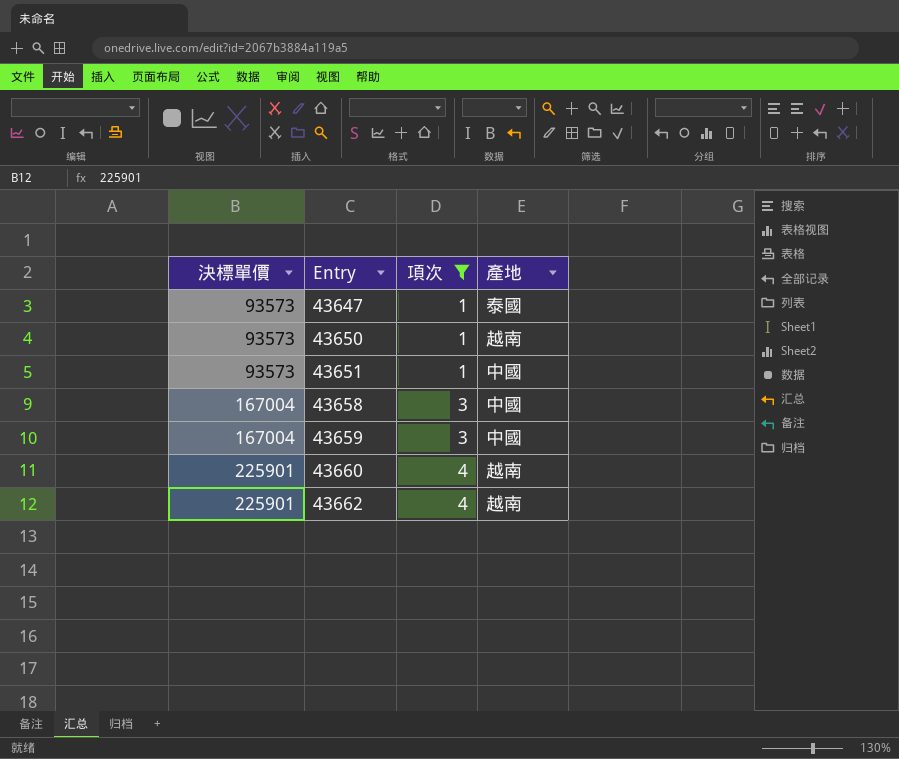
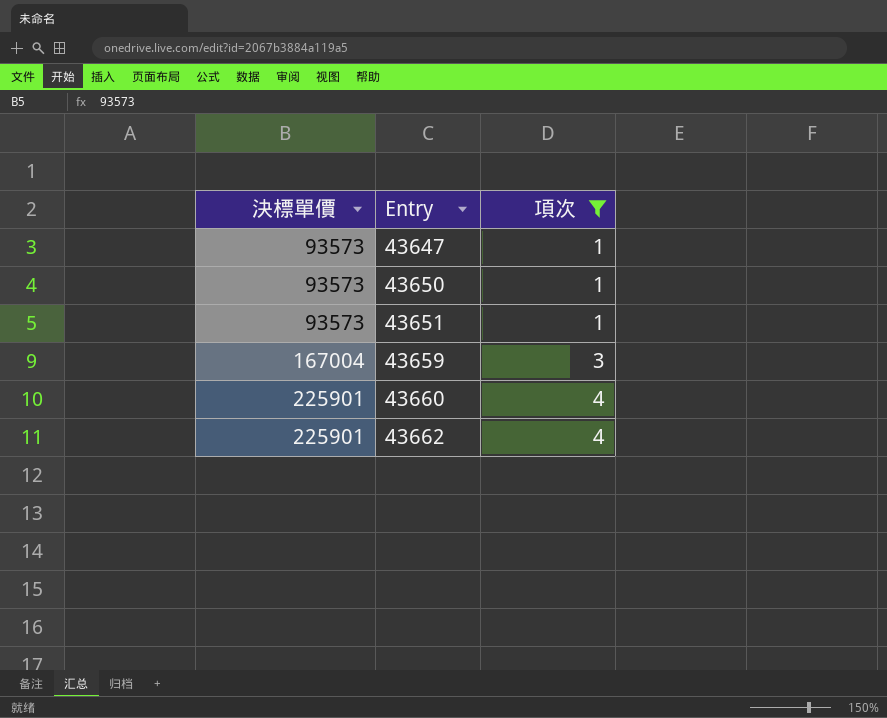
column 產地 | position: 4 -> none
row 43658: 167004 | 3 | 中國 -> none

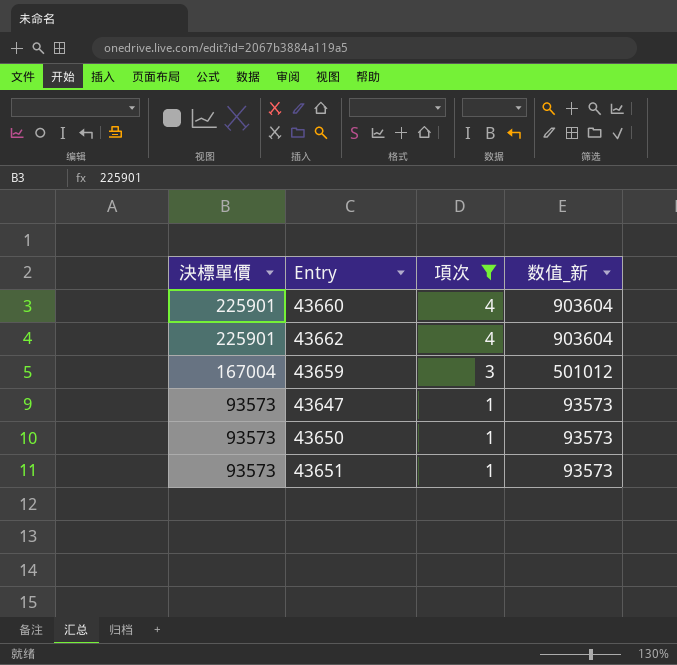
row order: 決標單價 ascending -> 決標單價 descending
column 数值_新 | formula: none -> [決標單價] * [項次]

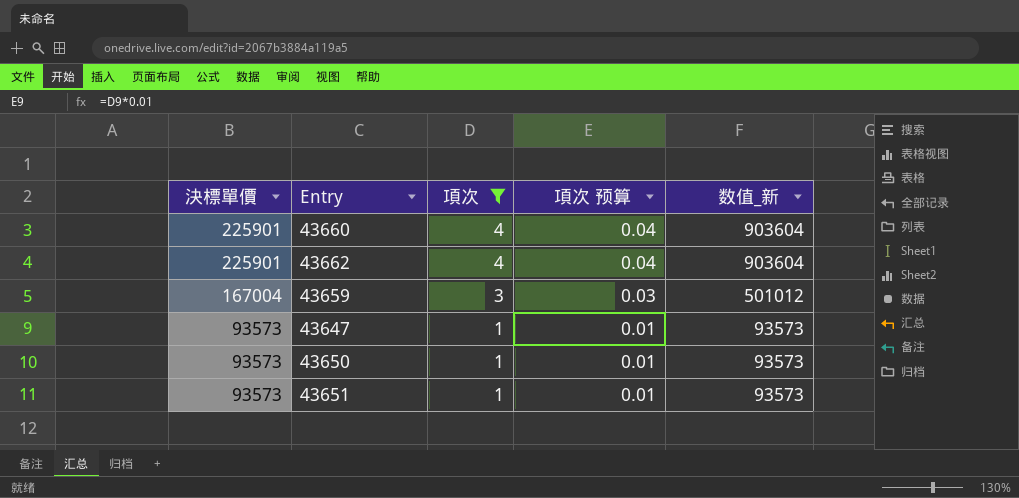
column 項次 预算 | formula: none -> [項次] * 0.01

